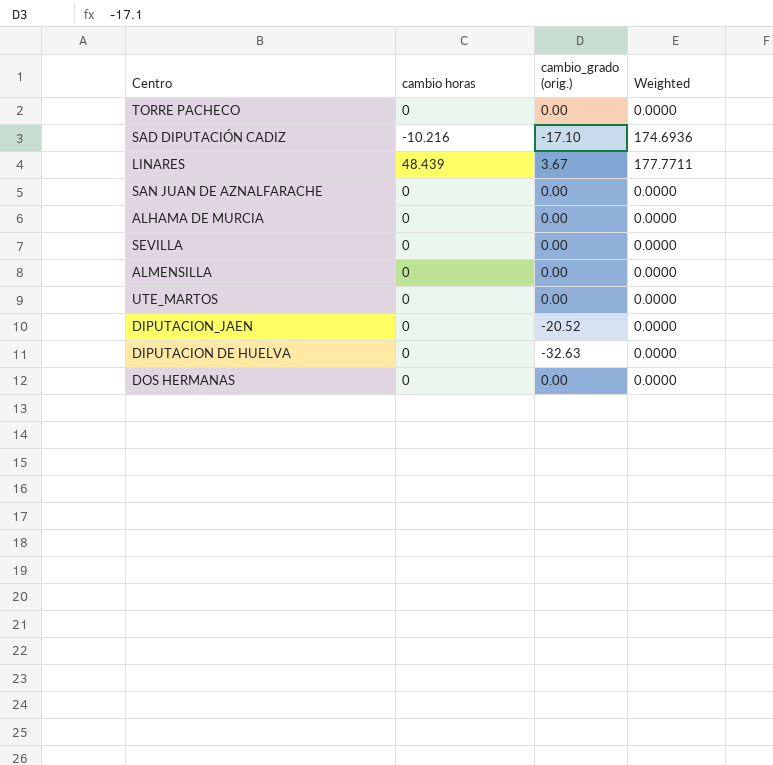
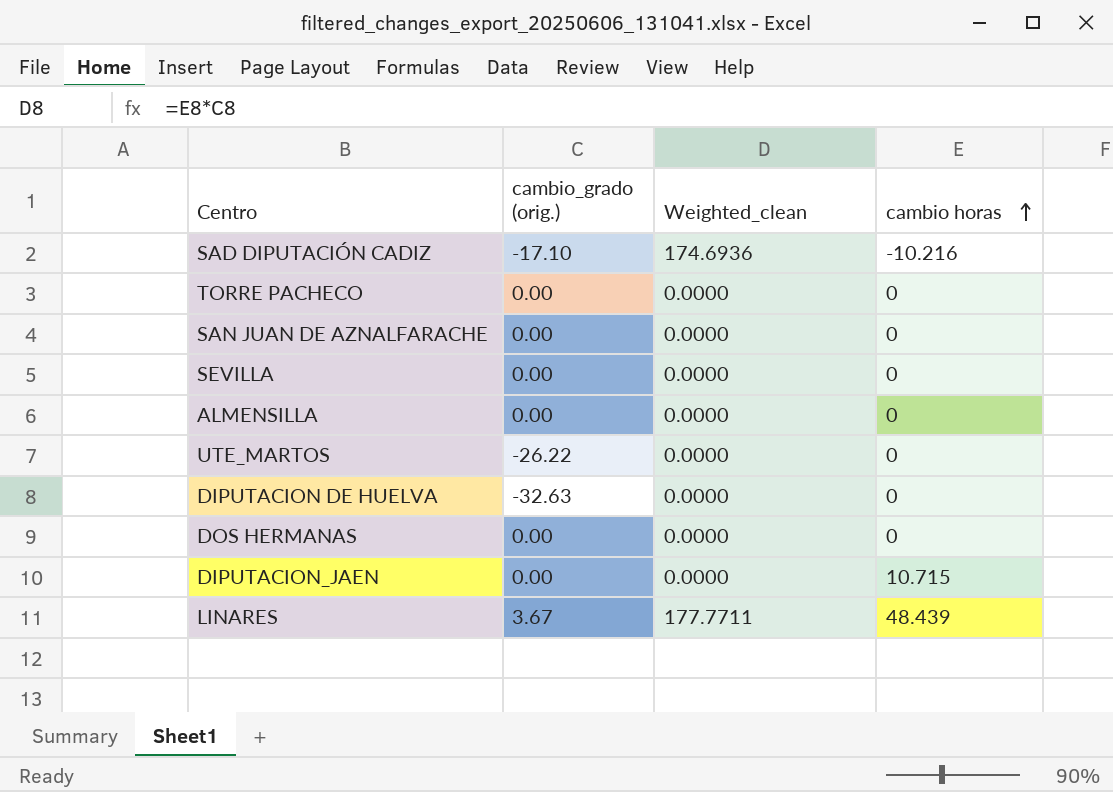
row order: none -> cambio horas ascending
column name: Weighted -> Weighted_clean
column cambio horas | position: 2 -> 4
row ALHAMA DE MURCIA: 0 | 0.00 | 0.0000 -> none
UTE_MARTOS | cambio_grado (orig.): 0.00 -> -26.22
DIPUTACION_JAEN | cambio_grado (orig.): -20.52 -> 0.00
DIPUTACION_JAEN | cambio horas: 0 -> 10.715

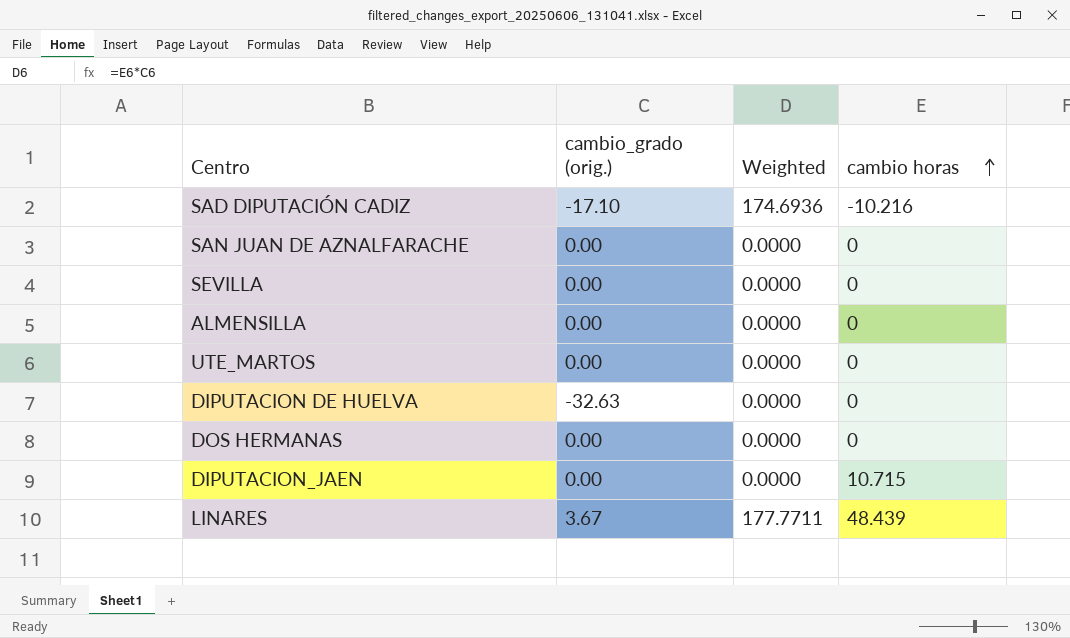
column name: Weighted_clean -> Weighted
row TORRE PACHECO: 0.00 | 0.0000 | 0 -> none
UTE_MARTOS | cambio_grado (orig.): -26.22 -> 0.00

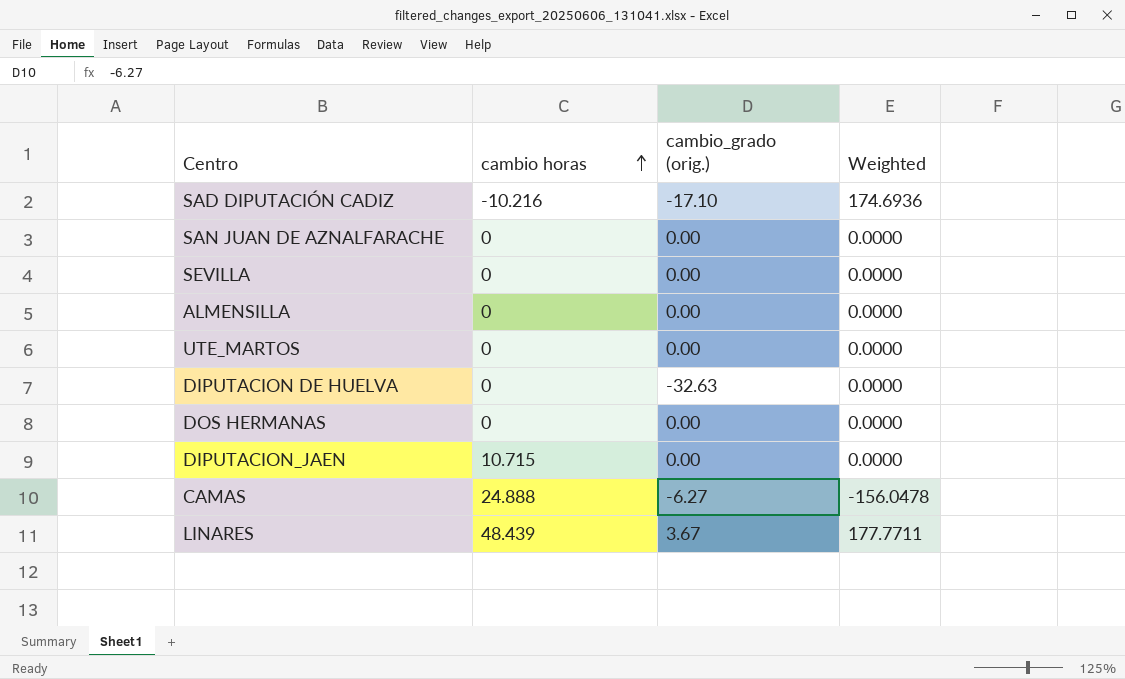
column cambio horas | position: 4 -> 2
row CAMAS: none -> 24.888 | -6.27 | -156.0478

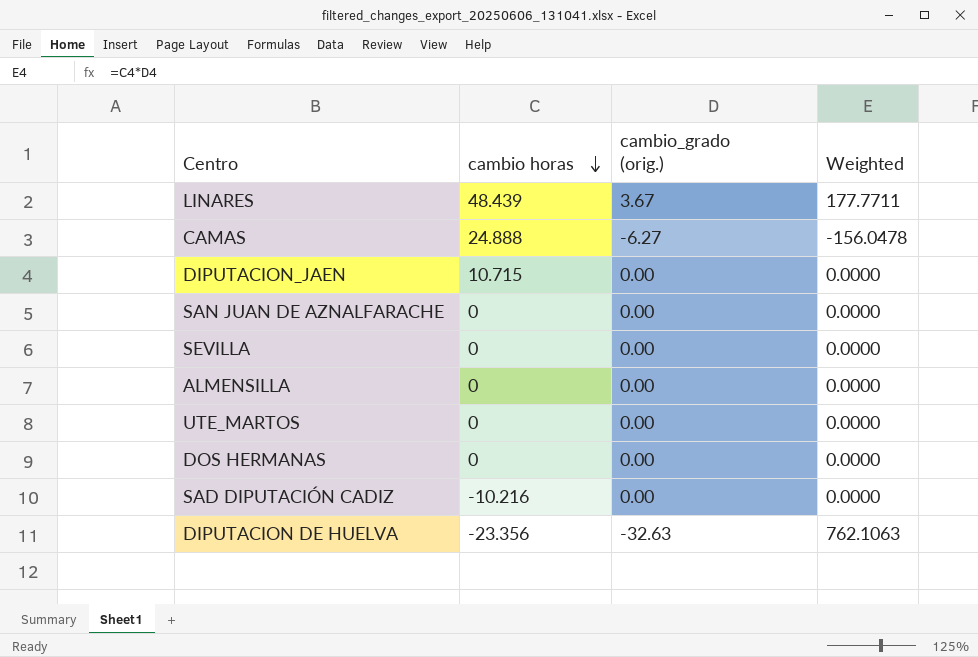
row order: cambio horas ascending -> cambio horas descending
SAD DIPUTACIÓN CADIZ | cambio_grado (orig.): -17.10 -> 0.00
SAD DIPUTACIÓN CADIZ | Weighted: 174.6936 -> 0.0000
DIPUTACION DE HUELVA | cambio horas: 0 -> -23.356
DIPUTACION DE HUELVA | Weighted: 0.0000 -> 762.1063

